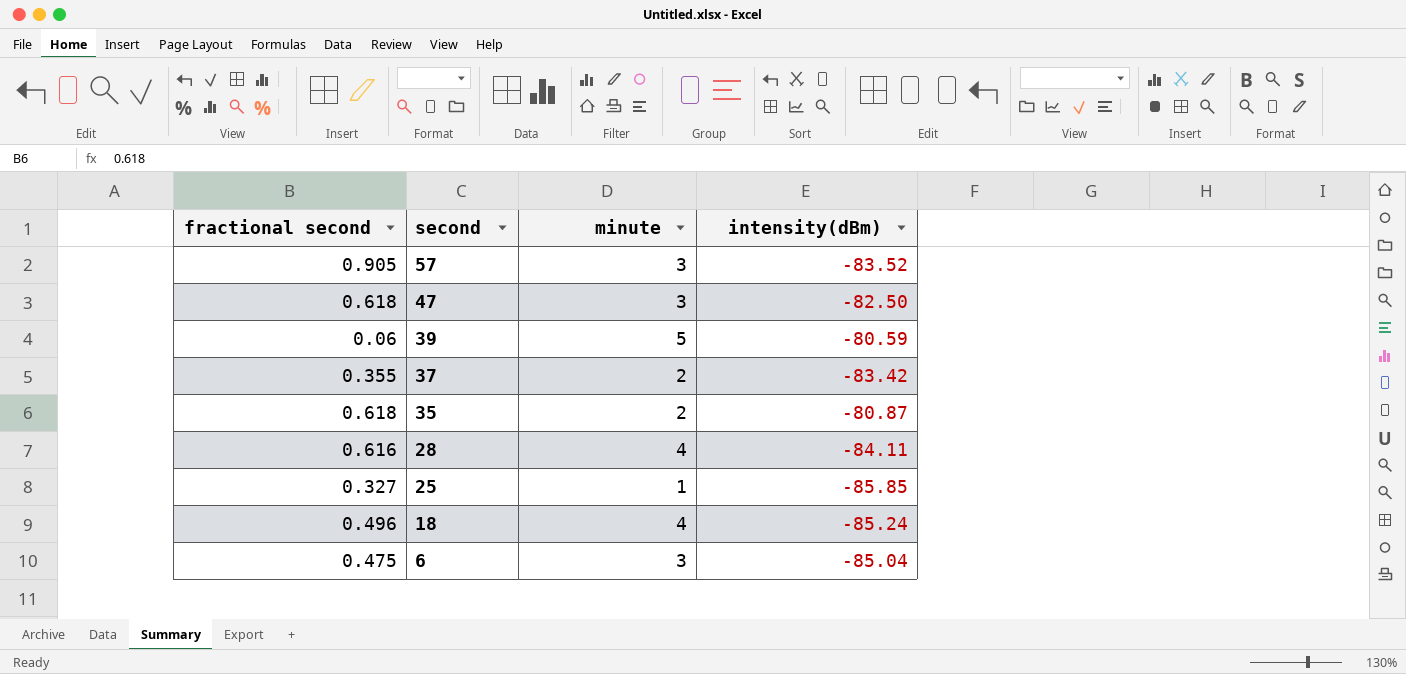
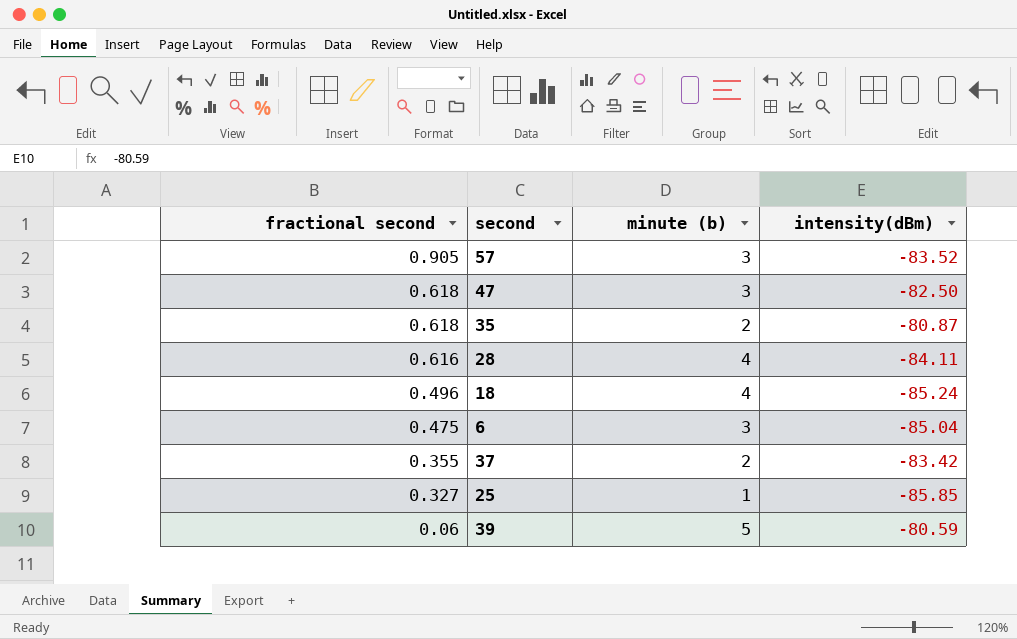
row order: second descending -> fractional second descending
column name: minute -> minute (b)

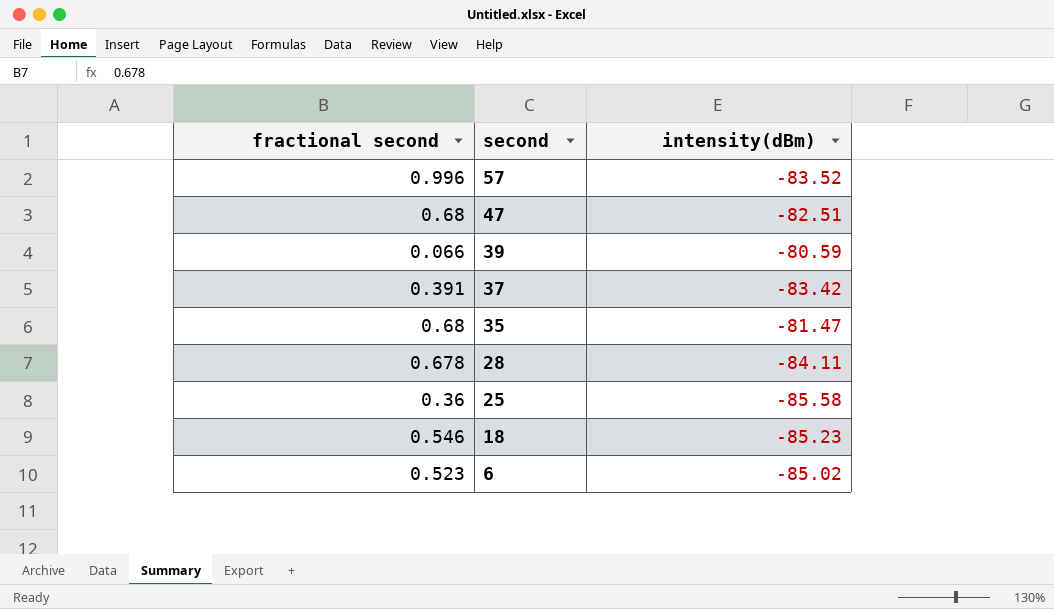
row order: fractional second descending -> second descending
column minute (b) | position: 3 -> none
57 | fractional second: 0.905 -> 0.996
47 | fractional second: 0.618 -> 0.68
47 | intensity(dBm): -82.50 -> -82.51
39 | fractional second: 0.06 -> 0.066
37 | fractional second: 0.355 -> 0.391
35 | fractional second: 0.618 -> 0.68
35 | intensity(dBm): -80.87 -> -81.47
28 | fractional second: 0.616 -> 0.678
25 | fractional second: 0.327 -> 0.36
25 | intensity(dBm): -85.85 -> -85.58
18 | fractional second: 0.496 -> 0.546
18 | intensity(dBm): -85.24 -> -85.23
6 | fractional second: 0.475 -> 0.523
6 | intensity(dBm): -85.04 -> -85.02

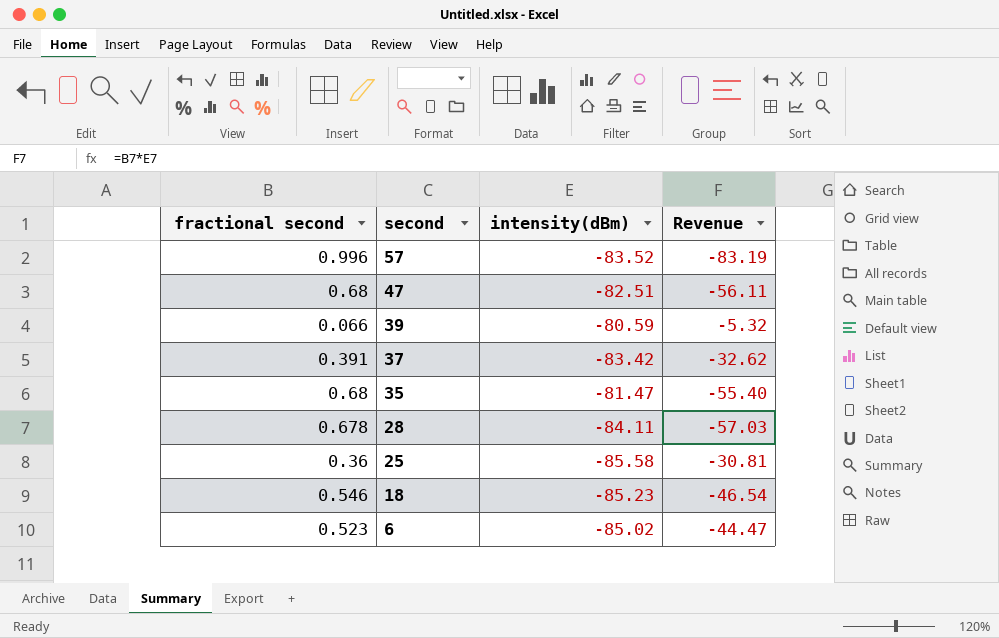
column Revenue | formula: none -> [fractional second] * [intensity(dBm)]

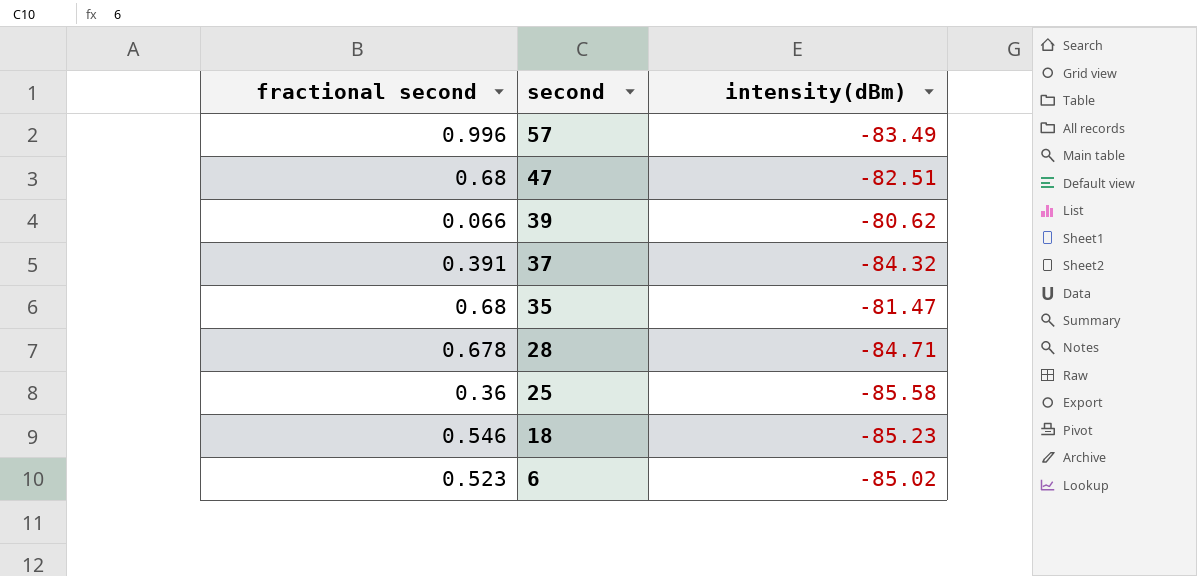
column Revenue | formula: [fractional second] * [intensity(dBm)] -> none
57 | intensity(dBm): -83.52 -> -83.49
39 | intensity(dBm): -80.59 -> -80.62
37 | intensity(dBm): -83.42 -> -84.32
28 | intensity(dBm): -84.11 -> -84.71

